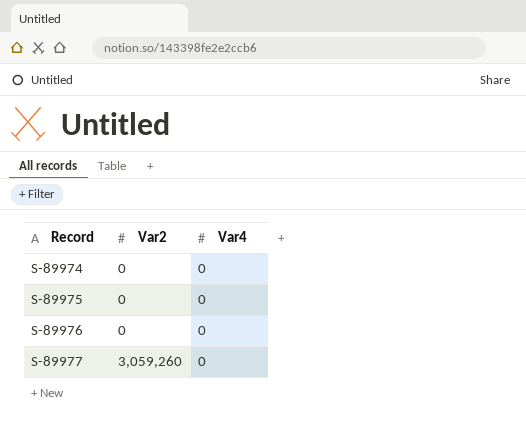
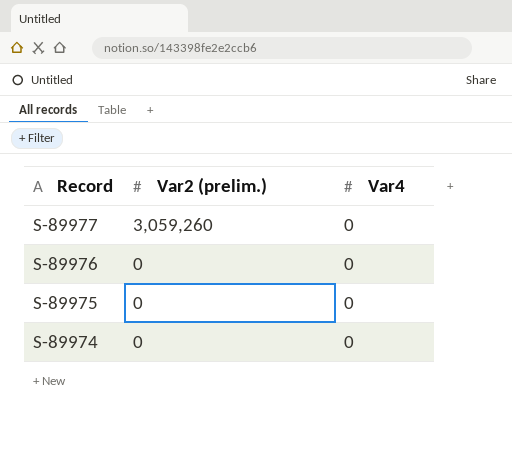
row order: Record ascending -> Record descending
column name: Var2 -> Var2 (prelim.)

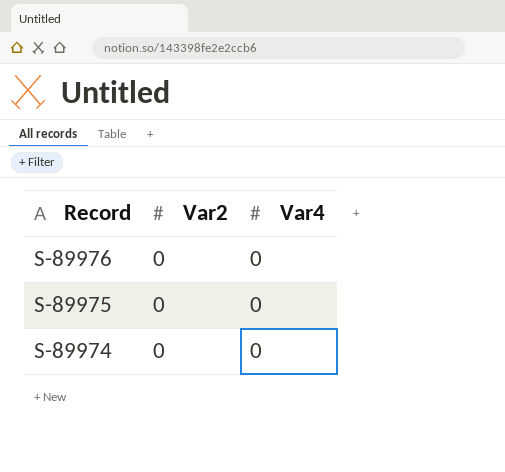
column name: Var2 (prelim.) -> Var2
row S-89977: 3,059,260 | 0 -> none

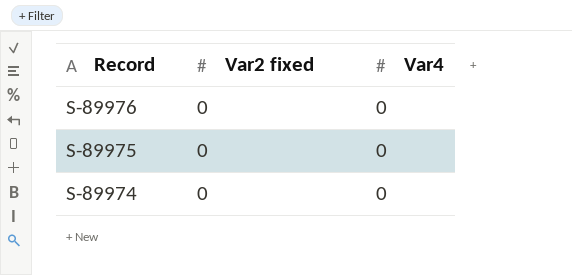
column name: Var2 -> Var2 fixed

